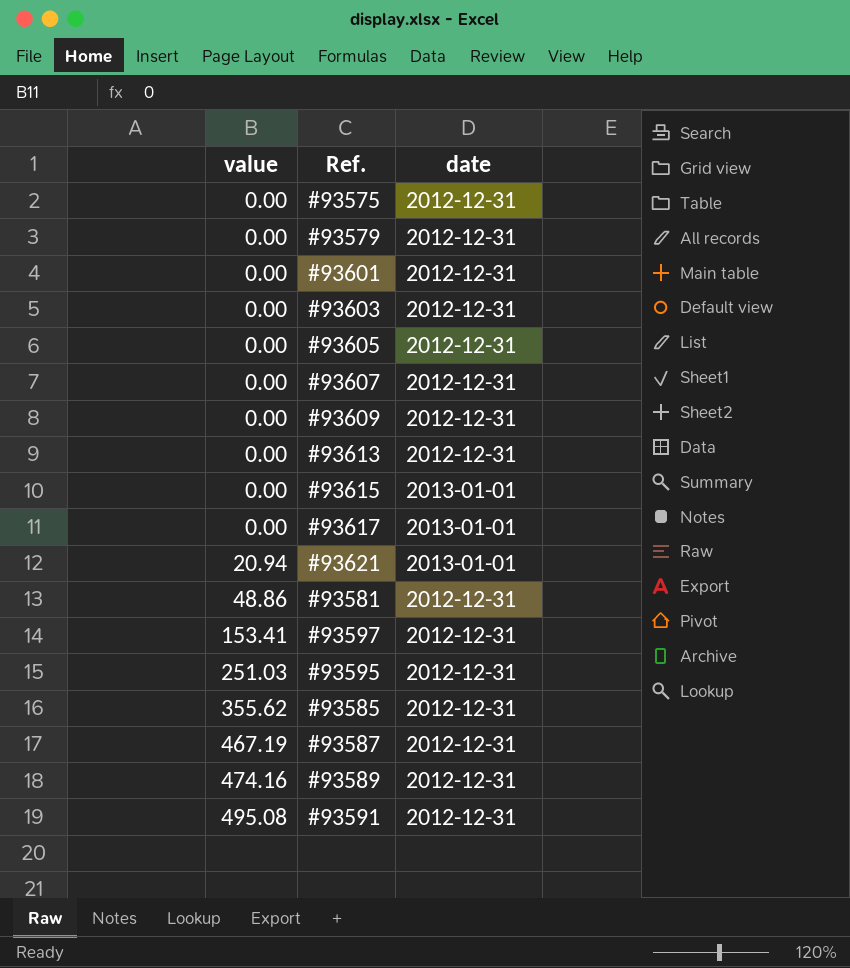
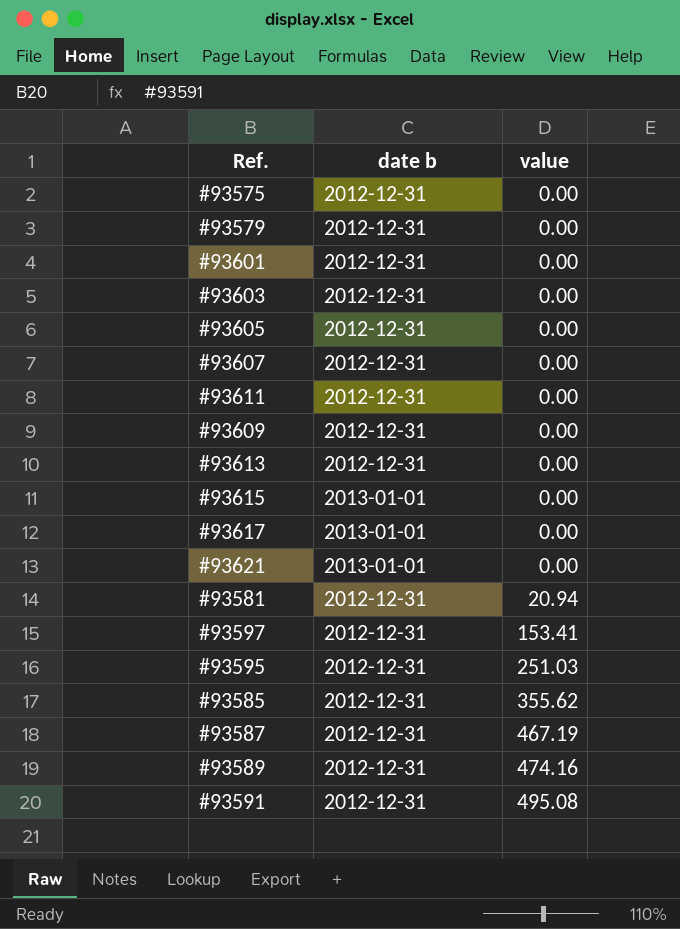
column name: date -> date b
column value | position: 1 -> 3
row #93611: none -> 2012-12-31 | 0.00
#93621 | value: 20.94 -> 0.00
#93581 | value: 48.86 -> 20.94

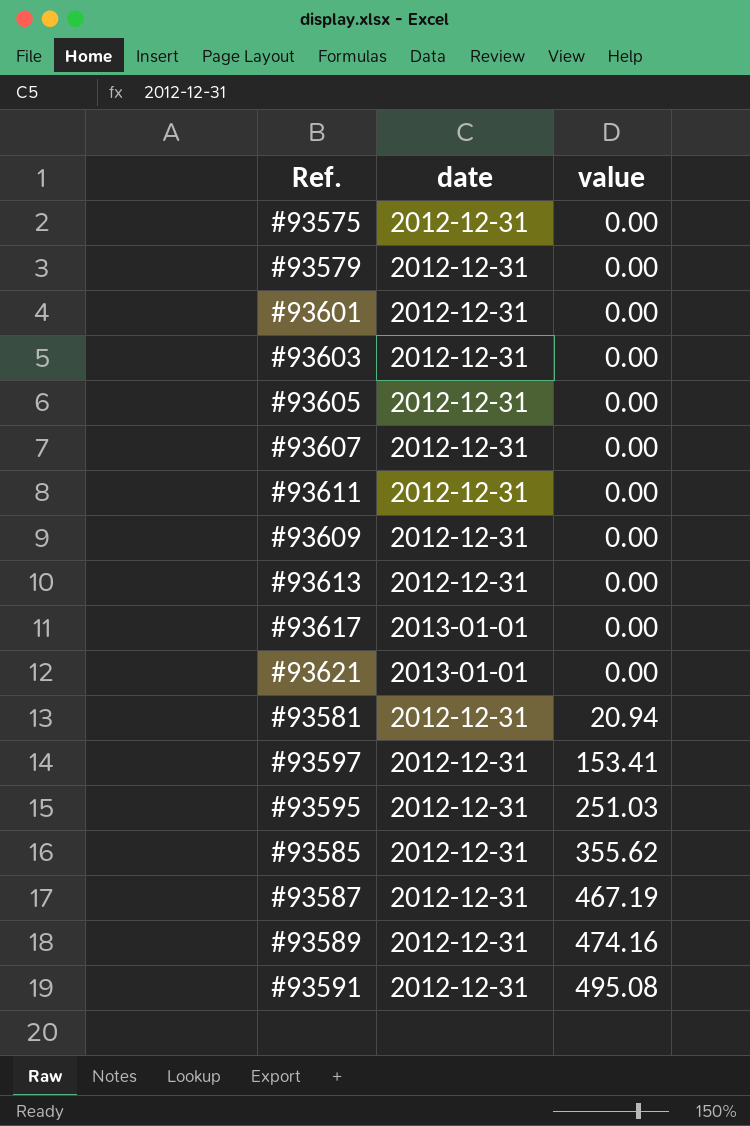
column name: date b -> date
row #93615: 2013-01-01 | 0.00 -> none

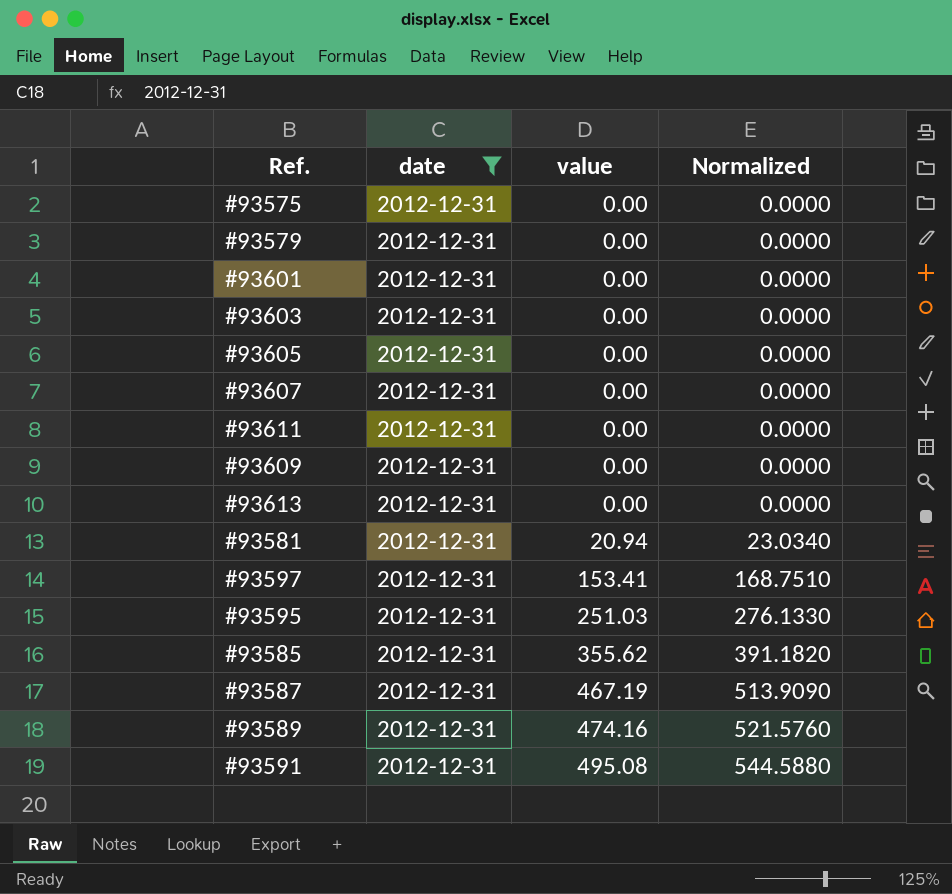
filter: none -> date = 2012-12-31
column Normalized | formula: none -> [value] * 1.1

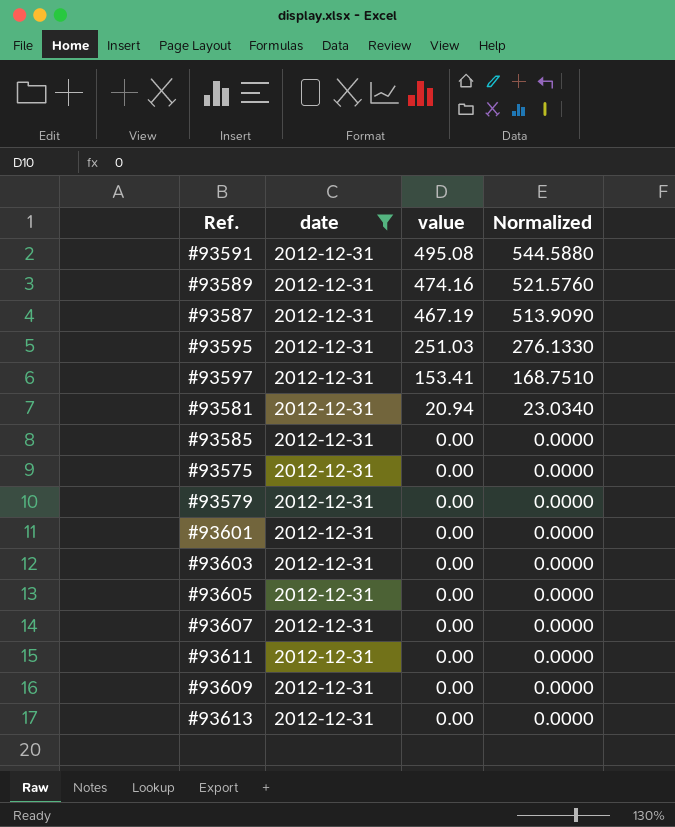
row order: value ascending -> value descending
#93585 | value: 355.62 -> 0.00
#93585 | Normalized: 391.1820 -> 0.0000

